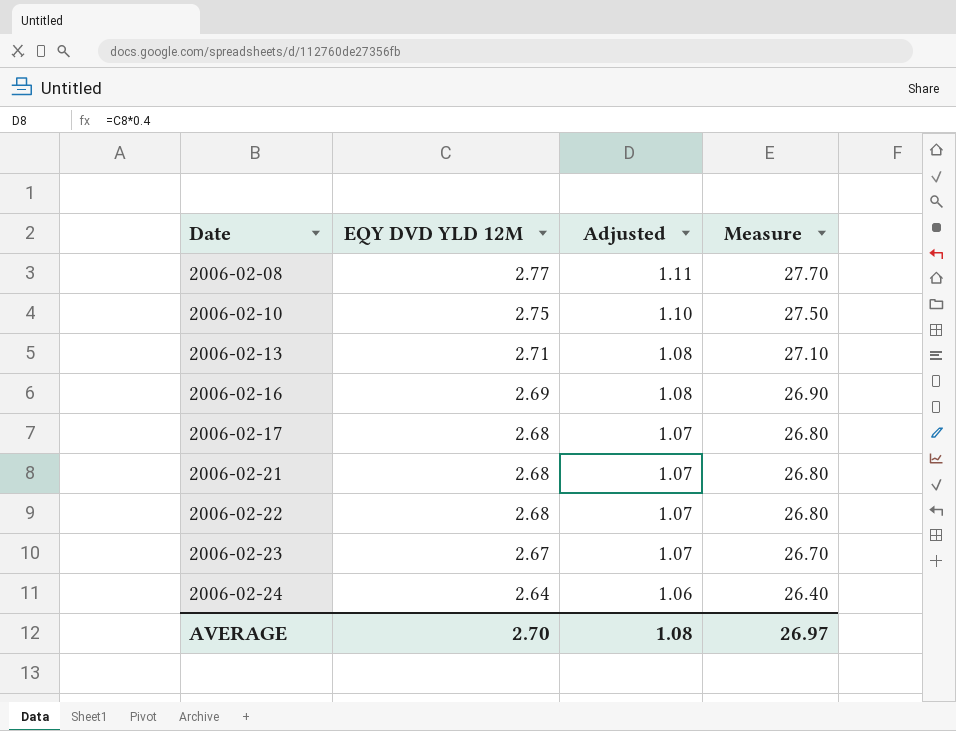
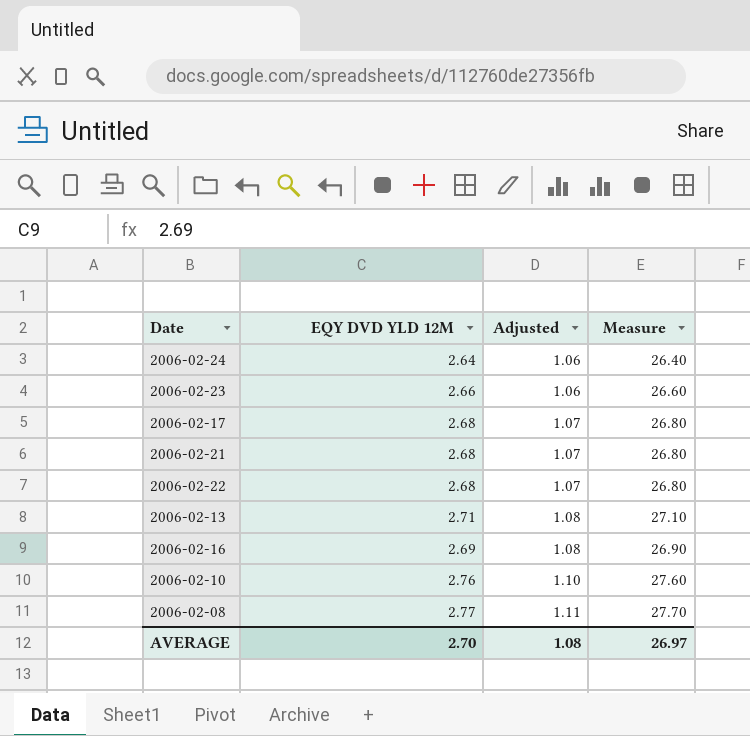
row order: Date ascending -> Adjusted ascending
2006-02-23 | EQY DVD YLD 12M: 2.67 -> 2.66
2006-02-23 | Adjusted: 1.07 -> 1.06
2006-02-23 | Measure: 26.70 -> 26.60
2006-02-10 | EQY DVD YLD 12M: 2.75 -> 2.76
2006-02-10 | Measure: 27.50 -> 27.60

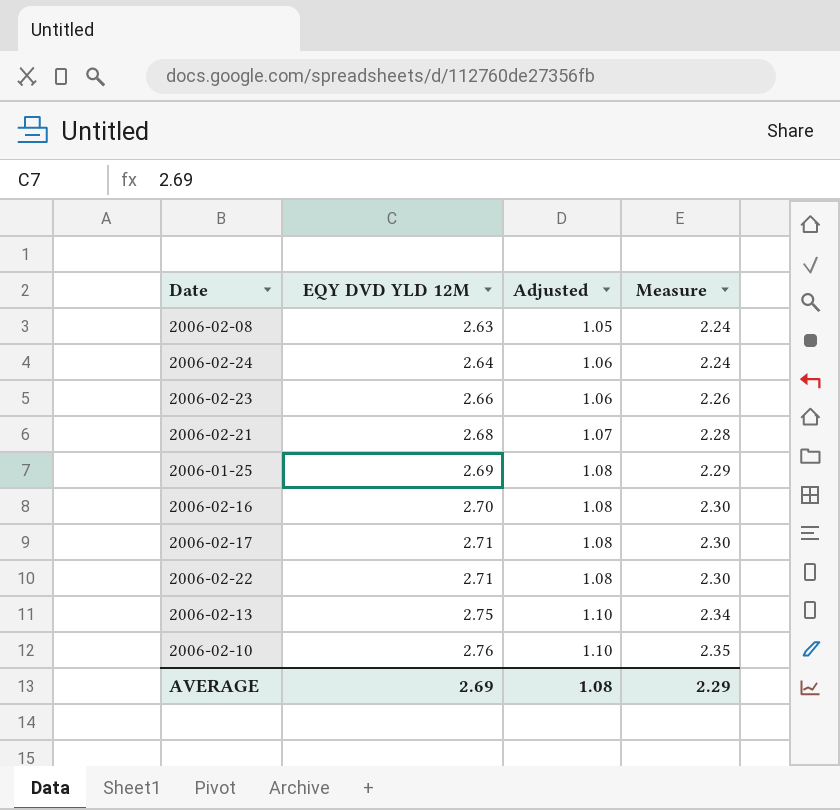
row order: Adjusted ascending -> EQY DVD YLD 12M ascending
column Measure | formula: [EQY DVD YLD 12M] * 10 -> [EQY DVD YLD 12M] * 0.85
2006-02-08 | EQY DVD YLD 12M: 2.77 -> 2.63
2006-02-08 | Adjusted: 1.11 -> 1.05
row 2006-01-25: none -> 2.69 | 1.08 | 2.29
2006-02-16 | EQY DVD YLD 12M: 2.69 -> 2.70
2006-02-17 | EQY DVD YLD 12M: 2.68 -> 2.71
2006-02-17 | Adjusted: 1.07 -> 1.08
2006-02-22 | EQY DVD YLD 12M: 2.68 -> 2.71
2006-02-22 | Adjusted: 1.07 -> 1.08
2006-02-13 | EQY DVD YLD 12M: 2.71 -> 2.75
2006-02-13 | Adjusted: 1.08 -> 1.10
AVERAGE | EQY DVD YLD 12M: 2.70 -> 2.69
AVERAGE | Measure: 26.97 -> 2.29

